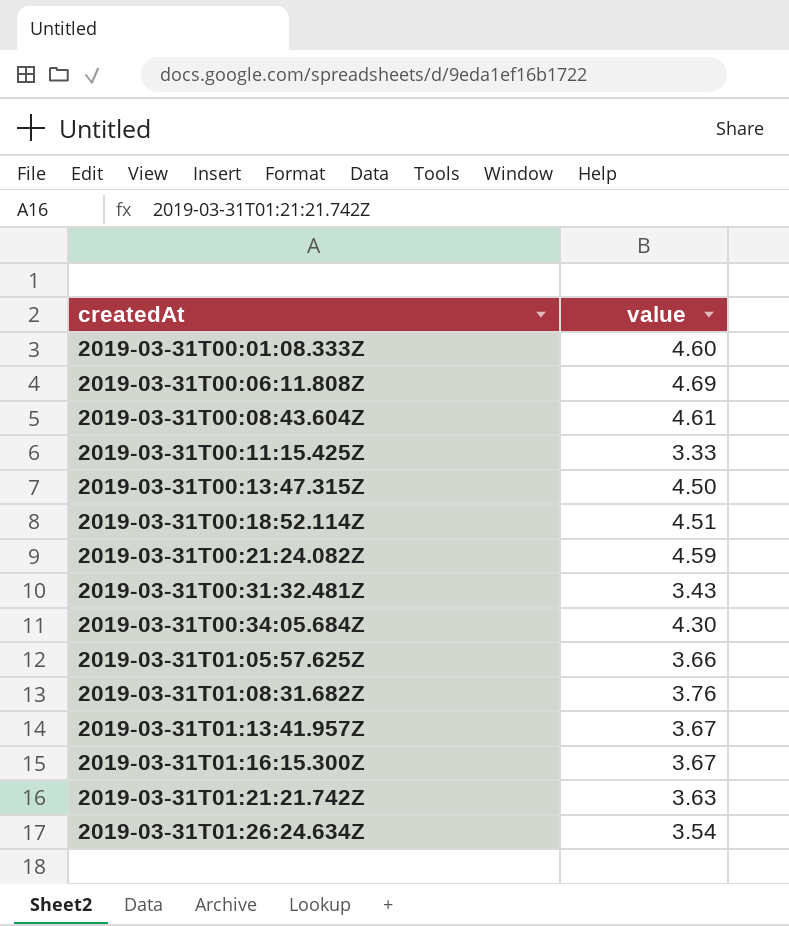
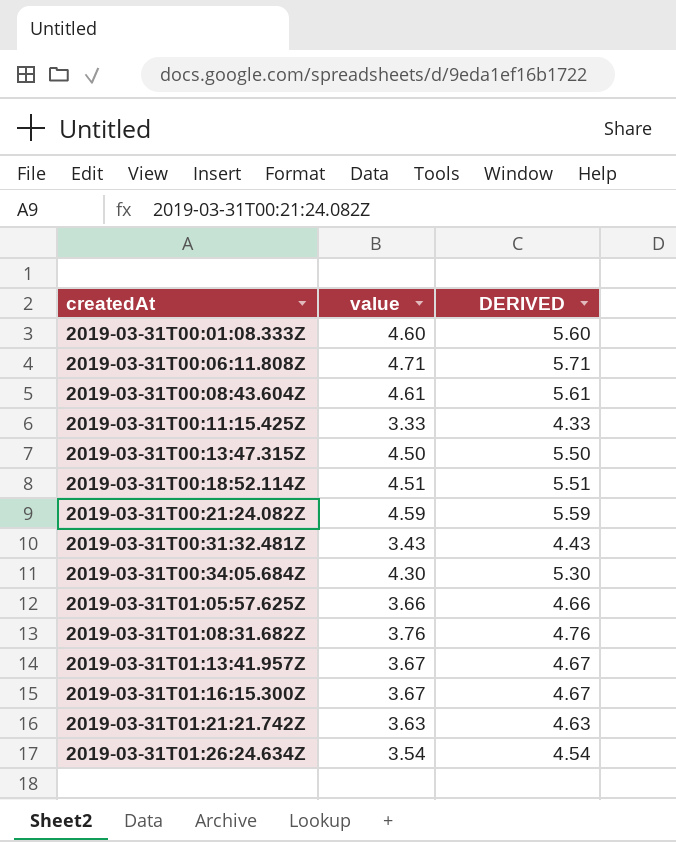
column DERIVED | formula: none -> [value] + 1
2019-03-31T00:06:11.808Z | value: 4.69 -> 4.71

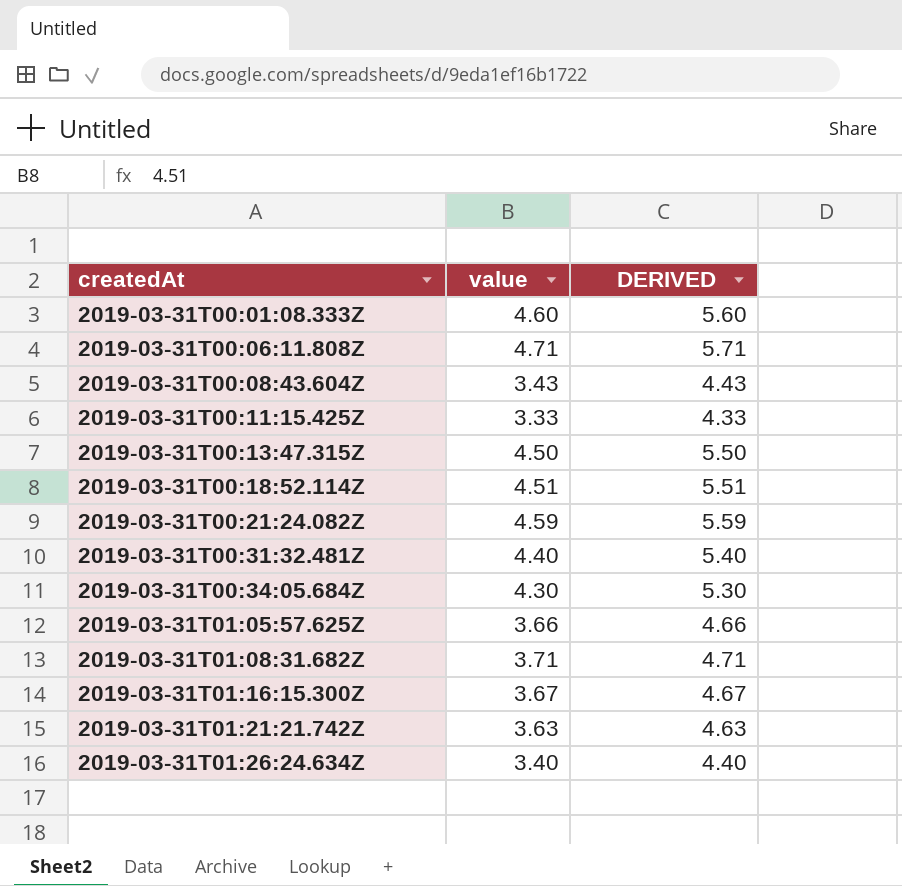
row 2019-03-31T01:13:41.957Z: 3.67 | 4.67 -> none
2019-03-31T00:08:43.604Z | value: 4.61 -> 3.43
2019-03-31T00:08:43.604Z | DERIVED: 5.61 -> 4.43
2019-03-31T00:31:32.481Z | value: 3.43 -> 4.40
2019-03-31T00:31:32.481Z | DERIVED: 4.43 -> 5.40
2019-03-31T01:08:31.682Z | value: 3.76 -> 3.71
2019-03-31T01:08:31.682Z | DERIVED: 4.76 -> 4.71
2019-03-31T01:26:24.634Z | value: 3.54 -> 3.40
2019-03-31T01:26:24.634Z | DERIVED: 4.54 -> 4.40

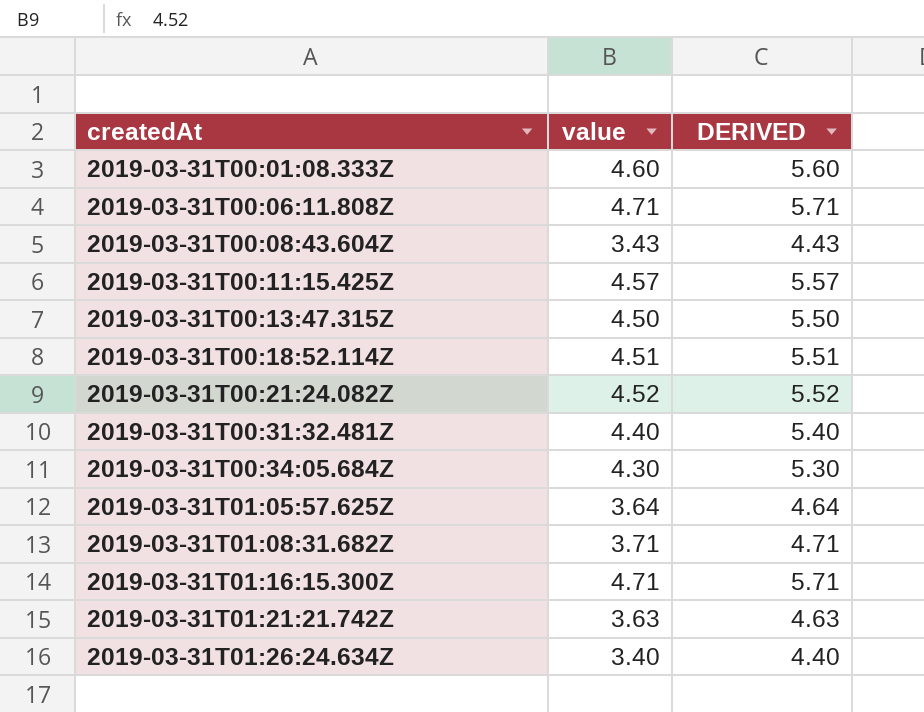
2019-03-31T00:11:15.425Z | value: 3.33 -> 4.57
2019-03-31T00:11:15.425Z | DERIVED: 4.33 -> 5.57
2019-03-31T00:21:24.082Z | value: 4.59 -> 4.52
2019-03-31T00:21:24.082Z | DERIVED: 5.59 -> 5.52
2019-03-31T01:05:57.625Z | value: 3.66 -> 3.64
2019-03-31T01:05:57.625Z | DERIVED: 4.66 -> 4.64
2019-03-31T01:16:15.300Z | value: 3.67 -> 4.71
2019-03-31T01:16:15.300Z | DERIVED: 4.67 -> 5.71

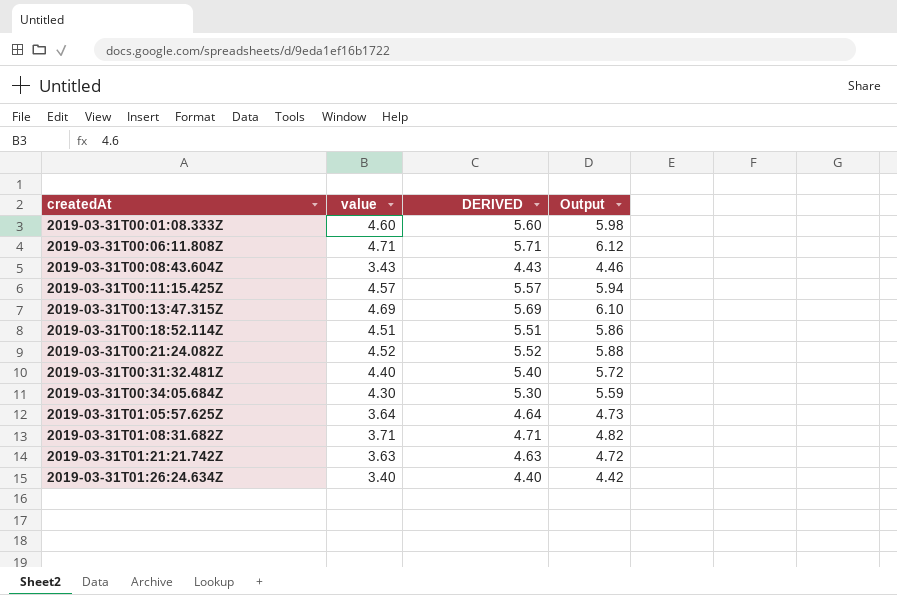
column Output | formula: none -> [value] * 1.3
row 2019-03-31T01:16:15.300Z: 4.71 | 5.71 -> none
2019-03-31T00:13:47.315Z | value: 4.50 -> 4.69
2019-03-31T00:13:47.315Z | DERIVED: 5.50 -> 5.69

